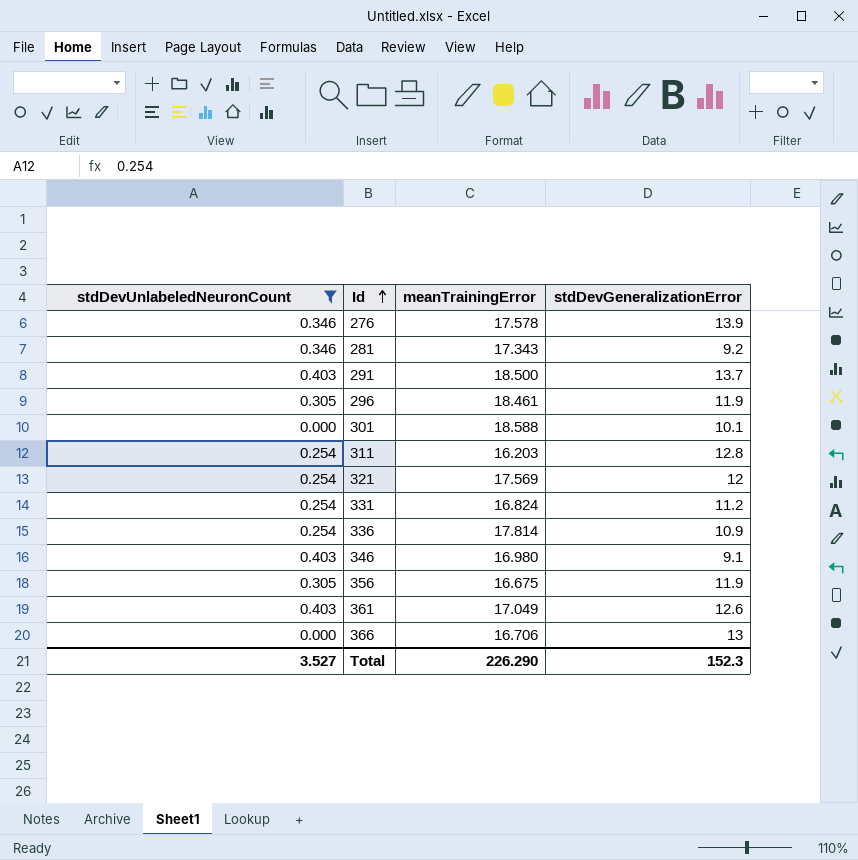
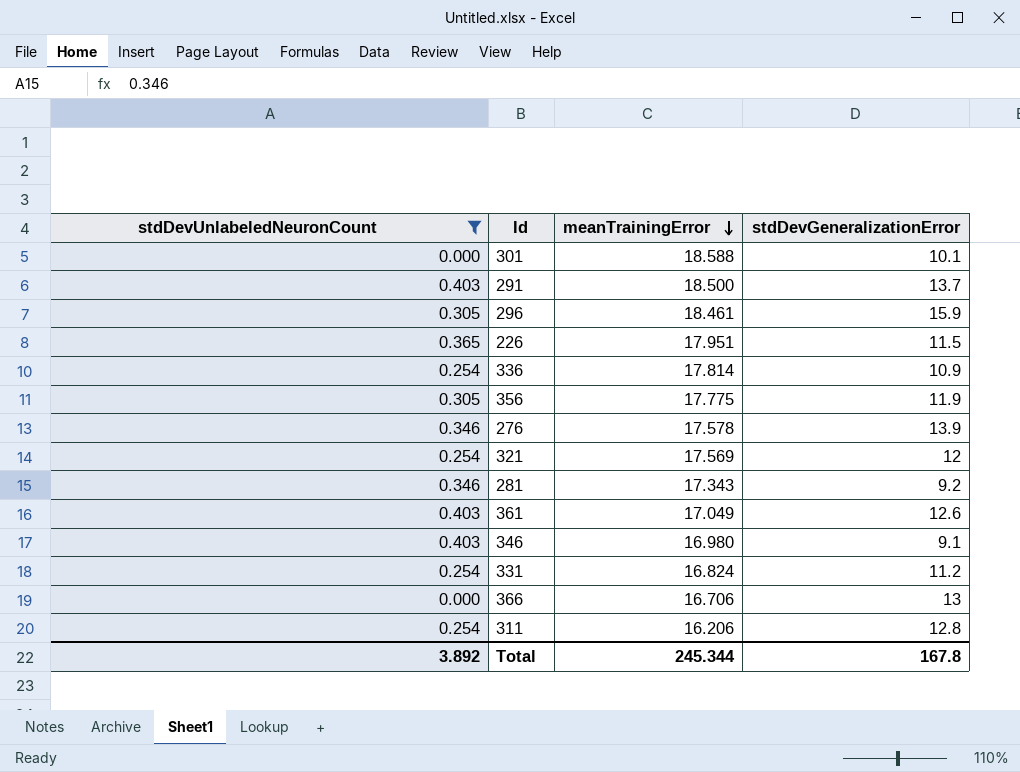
row order: Id ascending -> meanTrainingError descending
296 | stdDevGeneralizationError: 11.9 -> 15.9
row 226: none -> 0.365 | 17.951 | 11.5
356 | meanTrainingError: 16.675 -> 17.775
311 | meanTrainingError: 16.203 -> 16.206
Total | stdDevUnlabeledNeuronCount: 3.527 -> 3.892
Total | meanTrainingError: 226.290 -> 245.344
Total | stdDevGeneralizationError: 152.3 -> 167.8

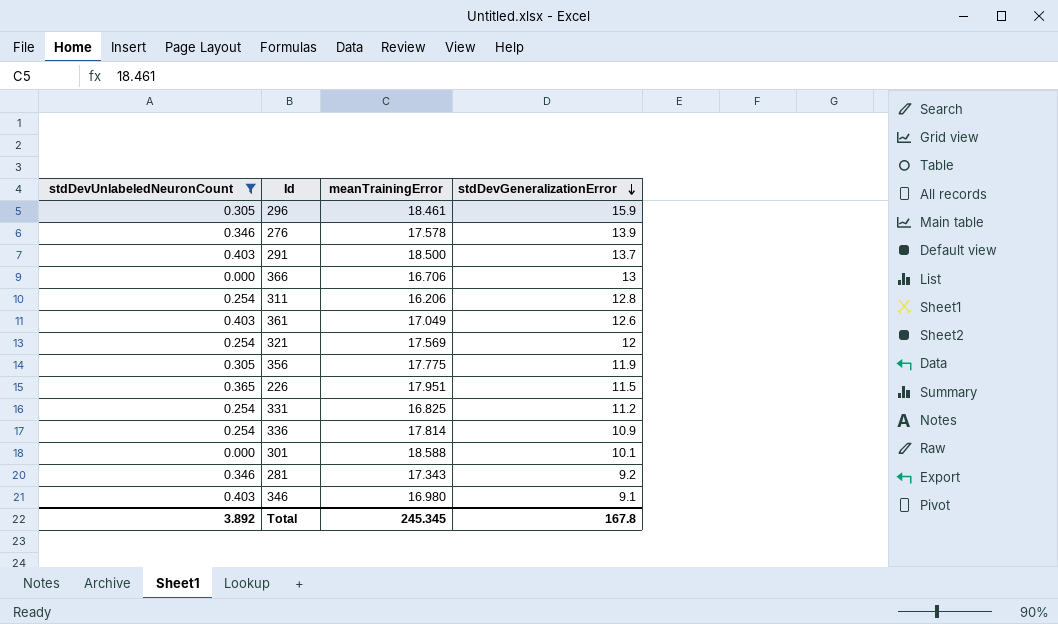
row order: meanTrainingError descending -> stdDevGeneralizationError descending
331 | meanTrainingError: 16.824 -> 16.825
Total | meanTrainingError: 245.344 -> 245.345

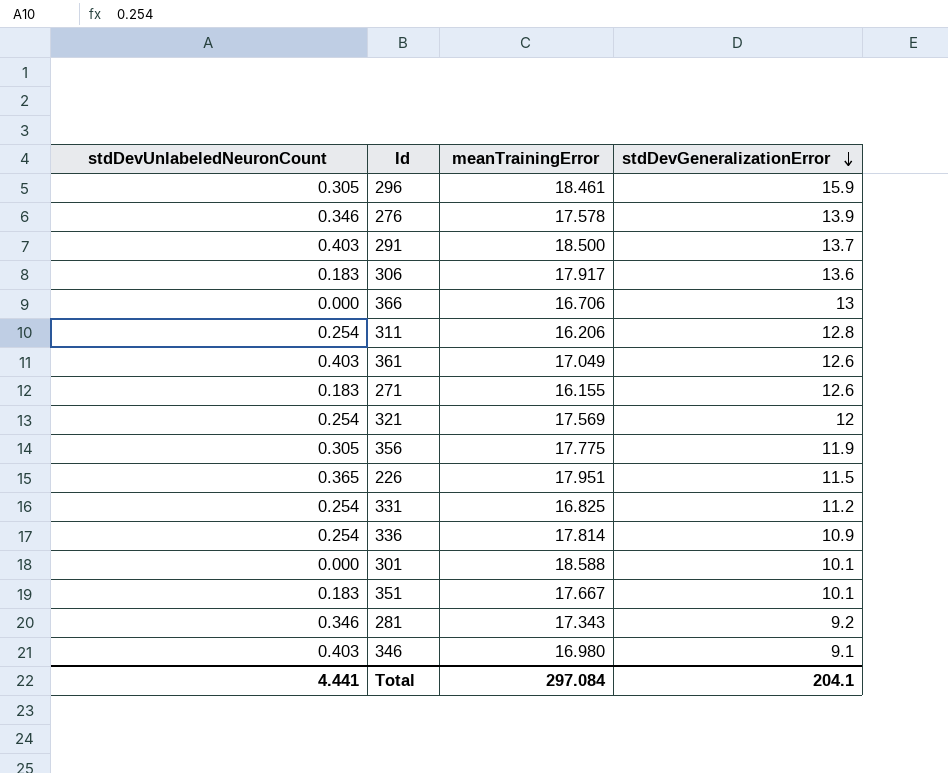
filter: stdDevUnlabeledNeuronCount != 0.183 -> none
Total | stdDevUnlabeledNeuronCount: 3.892 -> 4.441
Total | meanTrainingError: 245.345 -> 297.084
Total | stdDevGeneralizationError: 167.8 -> 204.1

